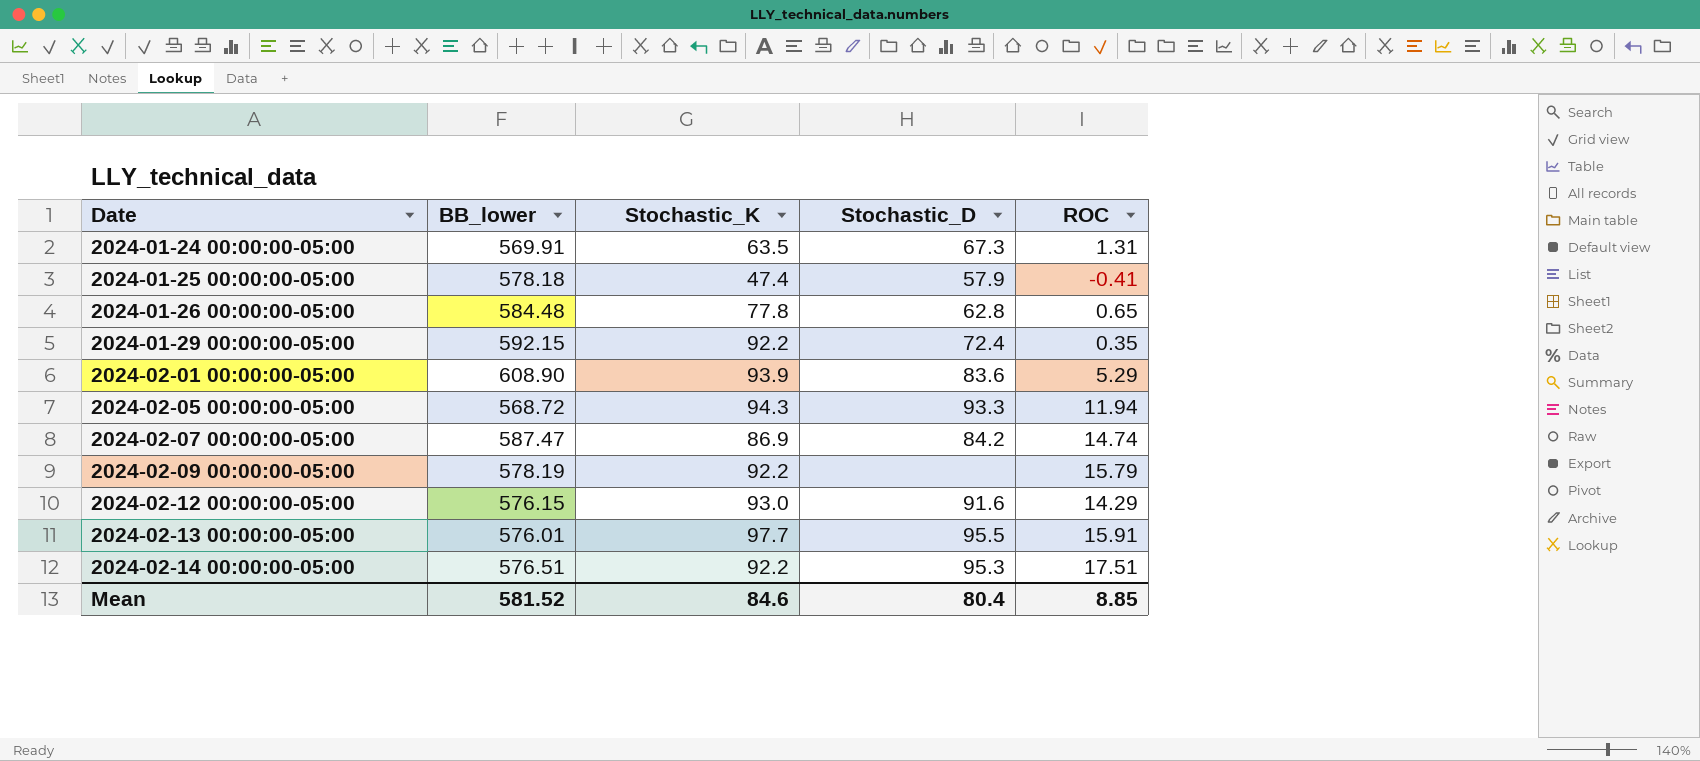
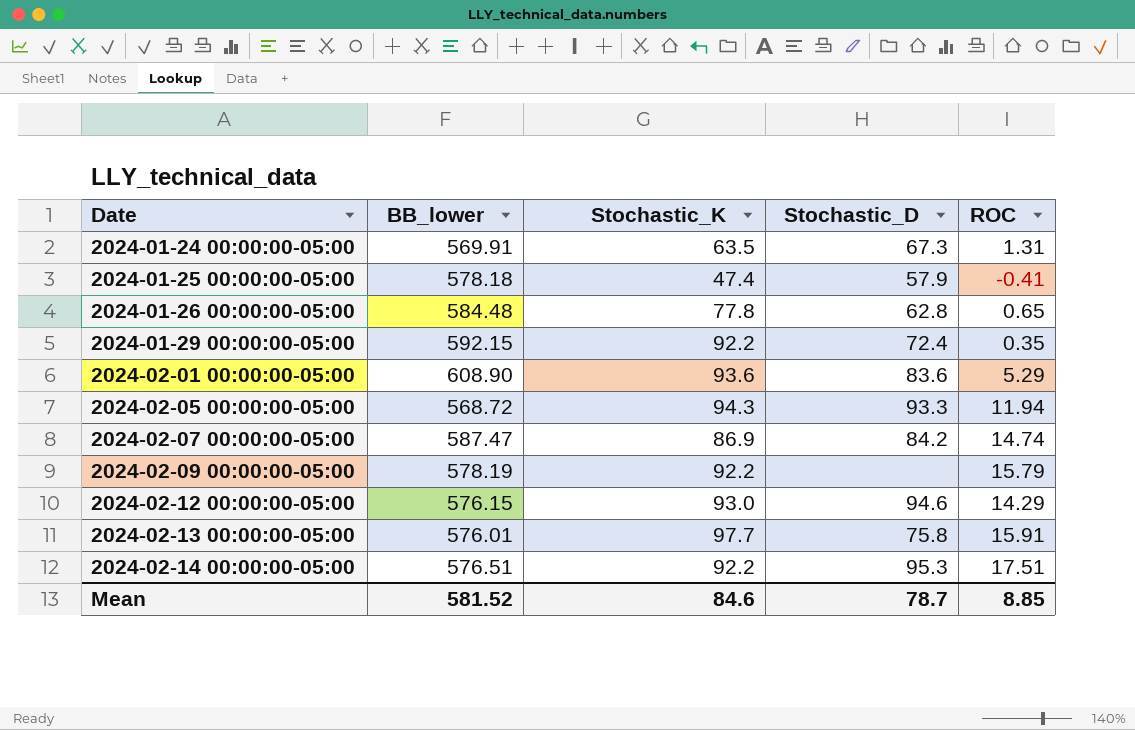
2024-02-01 00:00:00-05:00 | Stochastic_K: 93.9 -> 93.6
2024-02-12 00:00:00-05:00 | Stochastic_D: 91.6 -> 94.6
2024-02-13 00:00:00-05:00 | Stochastic_D: 95.5 -> 75.8
Mean | Stochastic_D: 80.4 -> 78.7

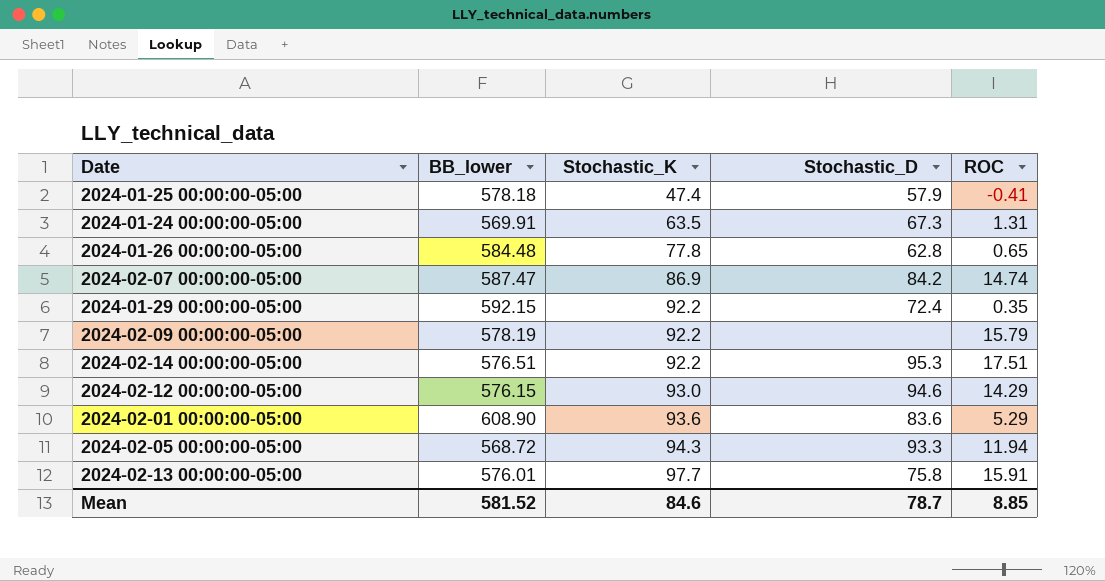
row order: Date ascending -> Stochastic_K ascending

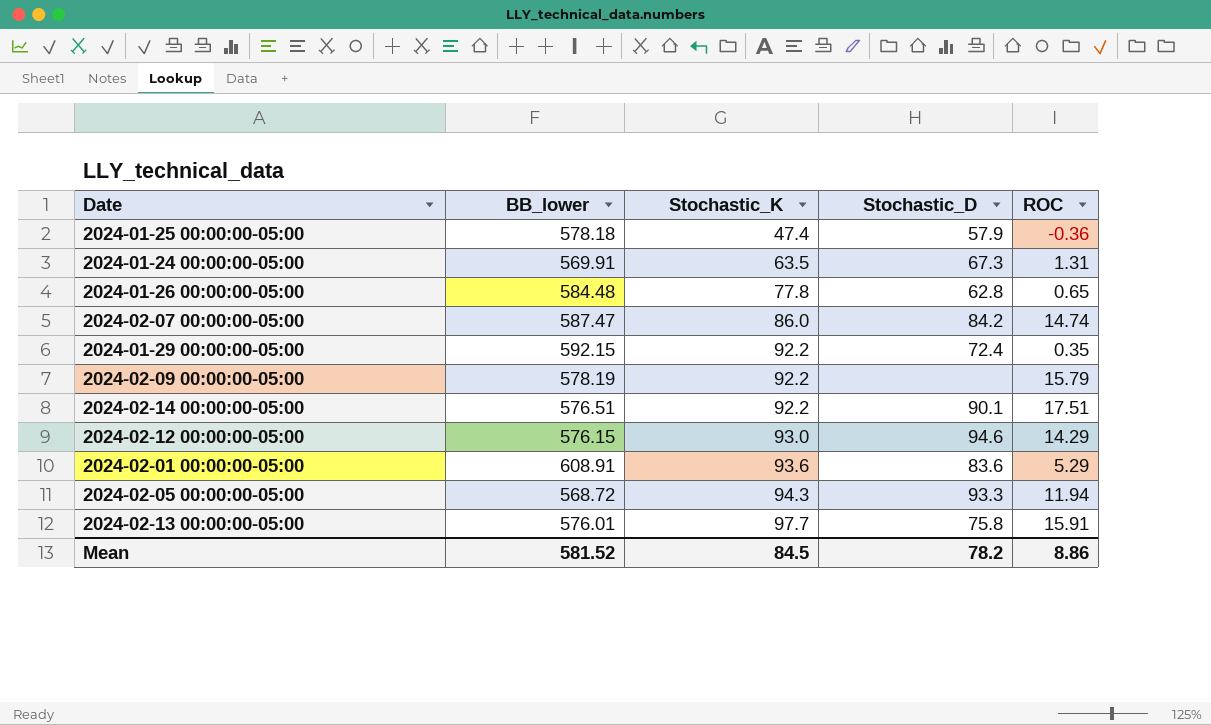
2024-01-25 00:00:00-05:00 | ROC: -0.41 -> -0.36
2024-02-07 00:00:00-05:00 | Stochastic_K: 86.9 -> 86.0
2024-02-14 00:00:00-05:00 | Stochastic_D: 95.3 -> 90.1
2024-02-01 00:00:00-05:00 | BB_lower: 608.90 -> 608.91
Mean | Stochastic_K: 84.6 -> 84.5
Mean | Stochastic_D: 78.7 -> 78.2
Mean | ROC: 8.85 -> 8.86

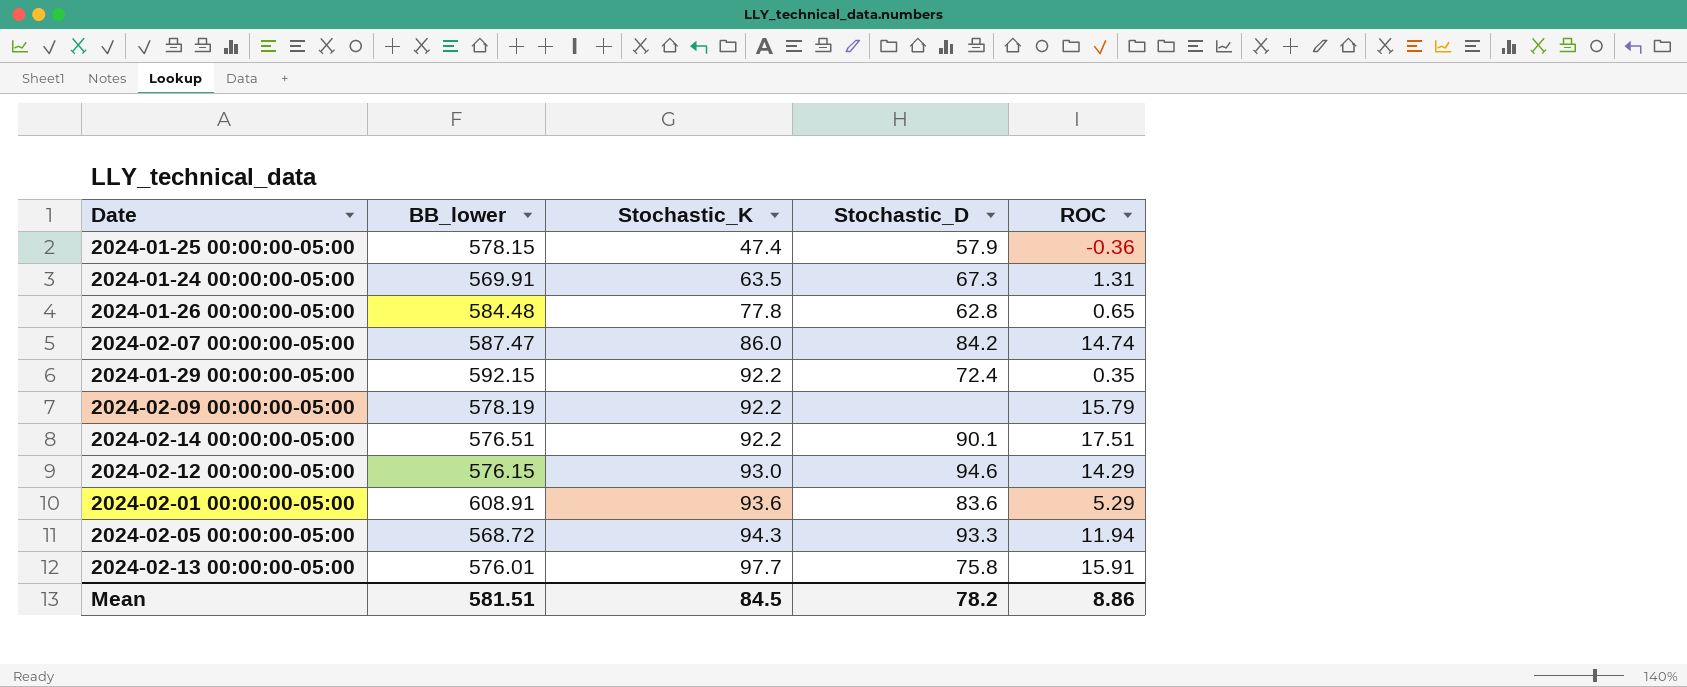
2024-01-25 00:00:00-05:00 | BB_lower: 578.18 -> 578.15
Mean | BB_lower: 581.52 -> 581.51

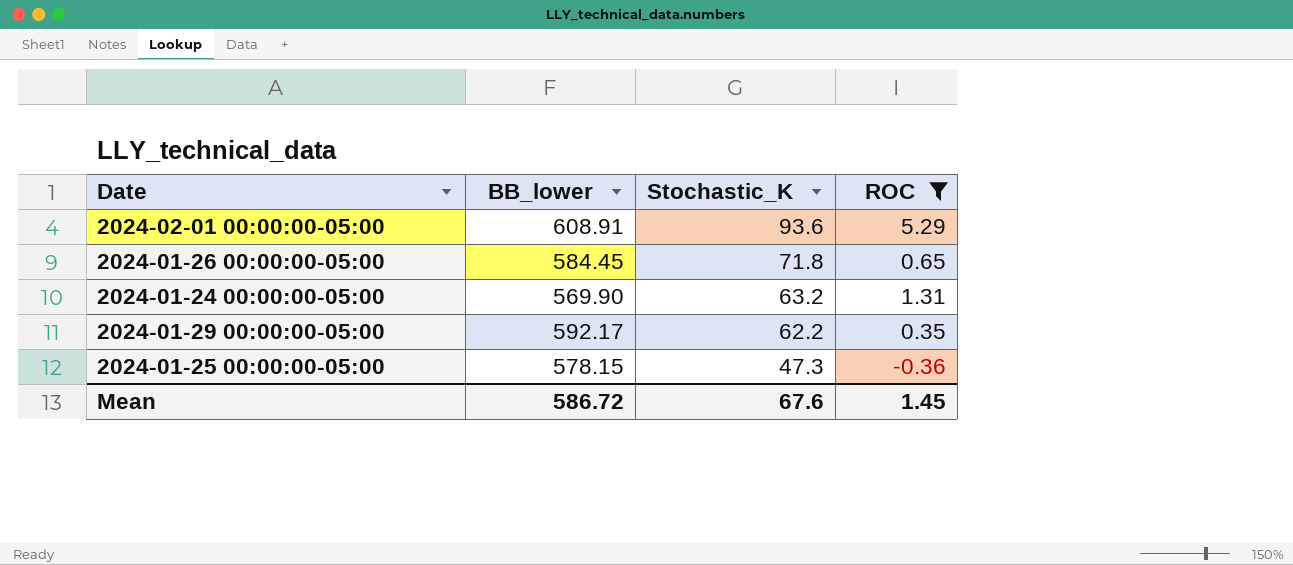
filter: none -> ROC <= 5.29
row order: Stochastic_K ascending -> Stochastic_K descending
column Stochastic_D | position: 4 -> none
2024-01-26 00:00:00-05:00 | BB_lower: 584.48 -> 584.45
2024-01-26 00:00:00-05:00 | Stochastic_K: 77.8 -> 71.8
2024-01-24 00:00:00-05:00 | BB_lower: 569.91 -> 569.90
2024-01-24 00:00:00-05:00 | Stochastic_K: 63.5 -> 63.2
2024-01-29 00:00:00-05:00 | BB_lower: 592.15 -> 592.17
2024-01-29 00:00:00-05:00 | Stochastic_K: 92.2 -> 62.2
2024-01-25 00:00:00-05:00 | Stochastic_K: 47.4 -> 47.3
Mean | BB_lower: 581.51 -> 586.72
Mean | Stochastic_K: 84.5 -> 67.6
Mean | ROC: 8.86 -> 1.45

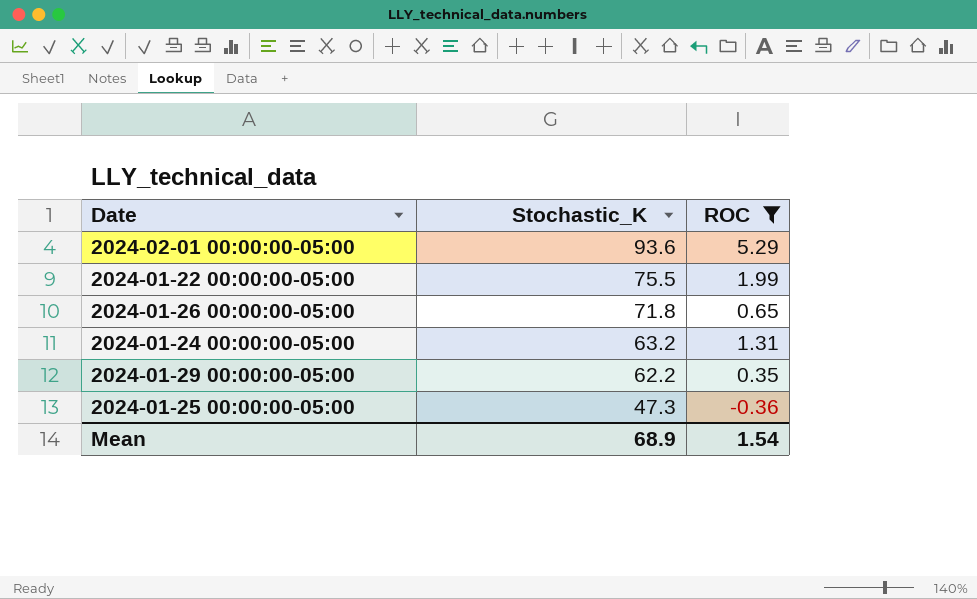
column BB_lower | position: 2 -> none
row 2024-01-22 00:00:00-05:00: none -> 75.5 | 1.99
Mean | Stochastic_K: 67.6 -> 68.9
Mean | ROC: 1.45 -> 1.54

